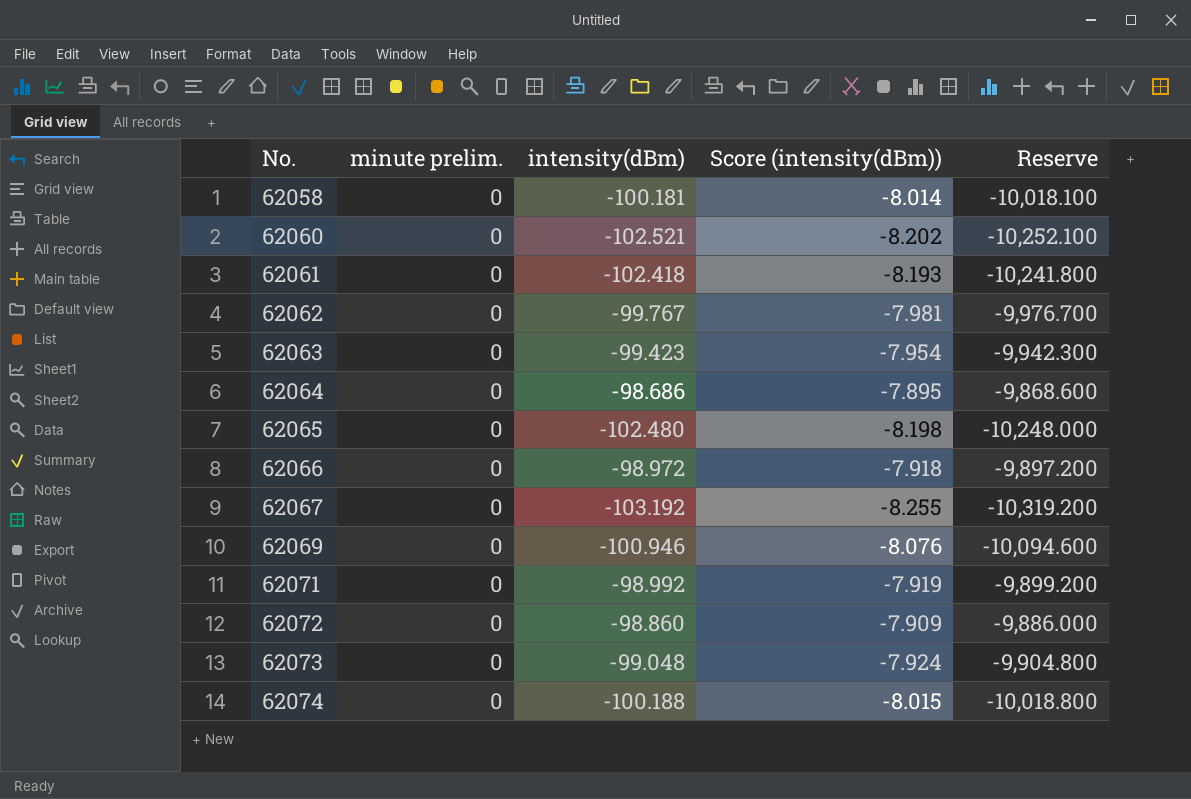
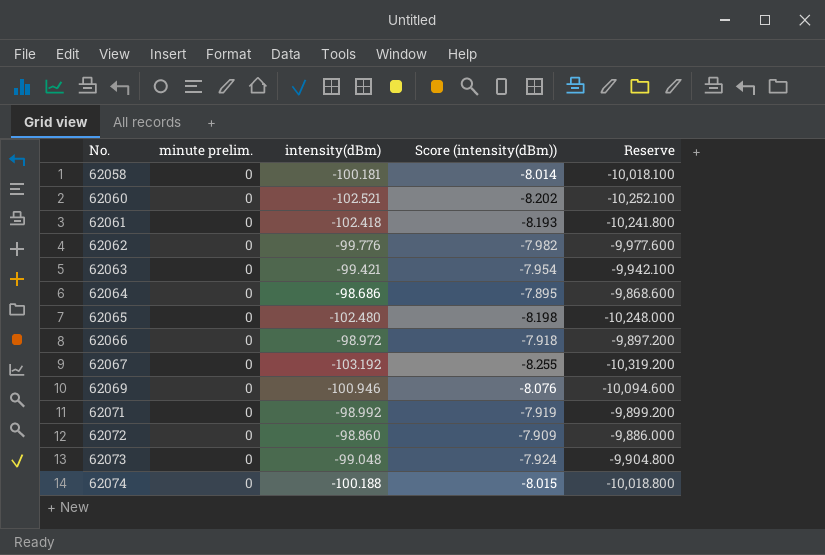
62062 | intensity(dBm): -99.767 -> -99.776
62062 | Score (intensity(dBm)): -7.981 -> -7.982
62062 | Reserve: -9,976.700 -> -9,977.600
62063 | intensity(dBm): -99.423 -> -99.421
62063 | Reserve: -9,942.300 -> -9,942.100

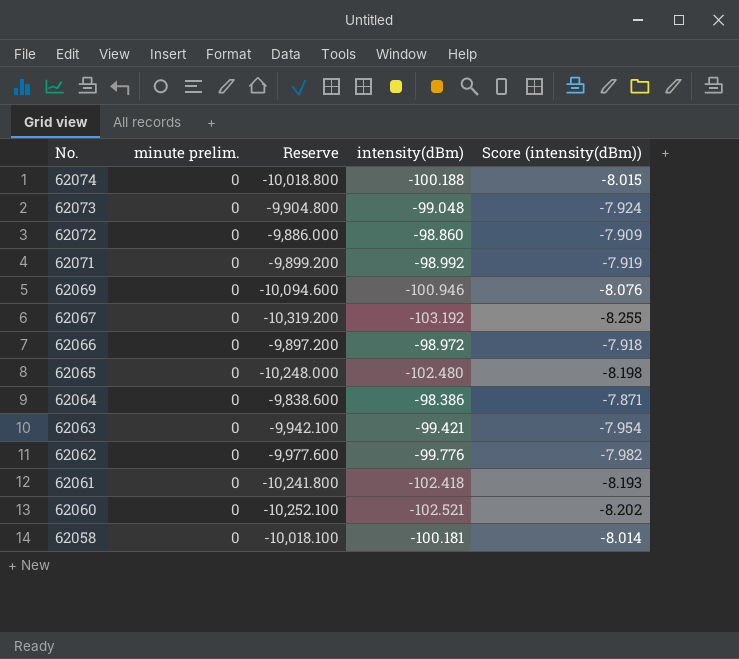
row order: No. ascending -> No. descending
column Reserve | position: 5 -> 3
62064 | Reserve: -9,868.600 -> -9,838.600
62064 | intensity(dBm): -98.686 -> -98.386
62064 | Score (intensity(dBm)): -7.895 -> -7.871

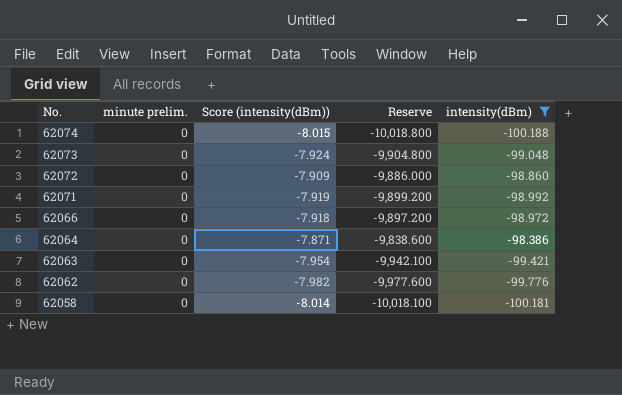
filter: none -> intensity(dBm) >= -100.188
column Score (intensity(dBm)) | position: 5 -> 3

